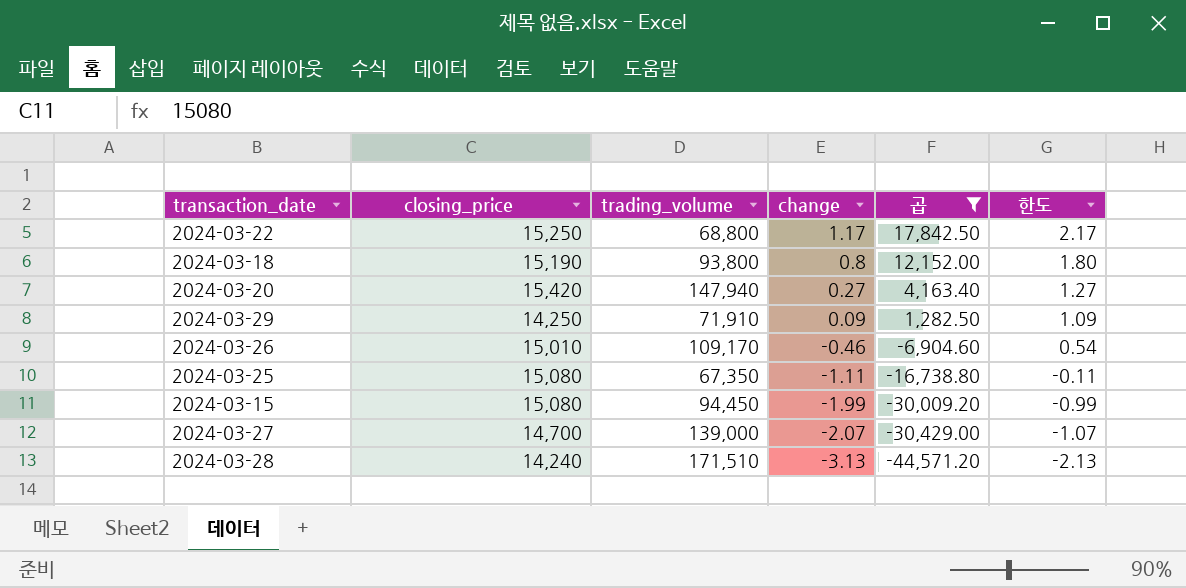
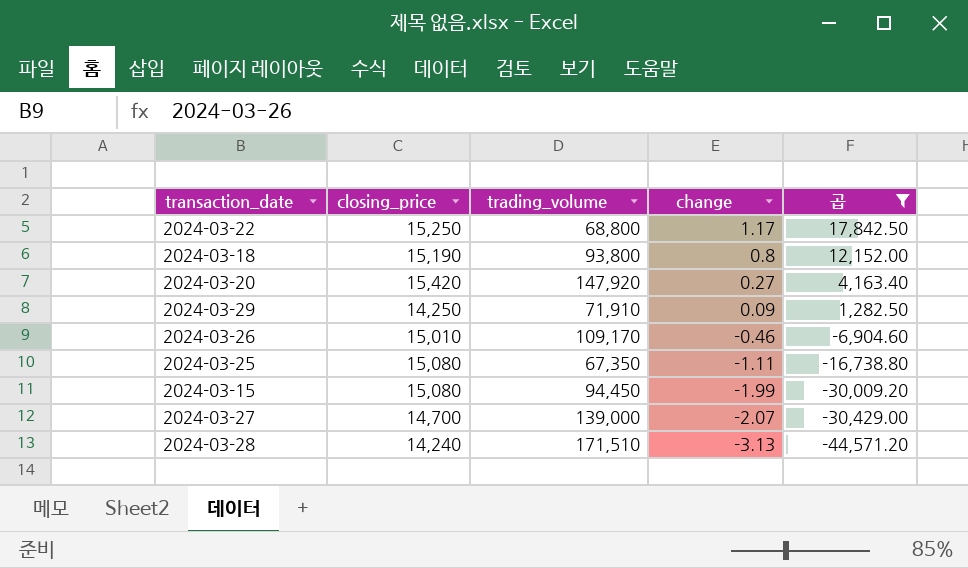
column 한도 | formula: [change] + 1 -> none
2024-03-20 | trading_volume: 147,940 -> 147,920

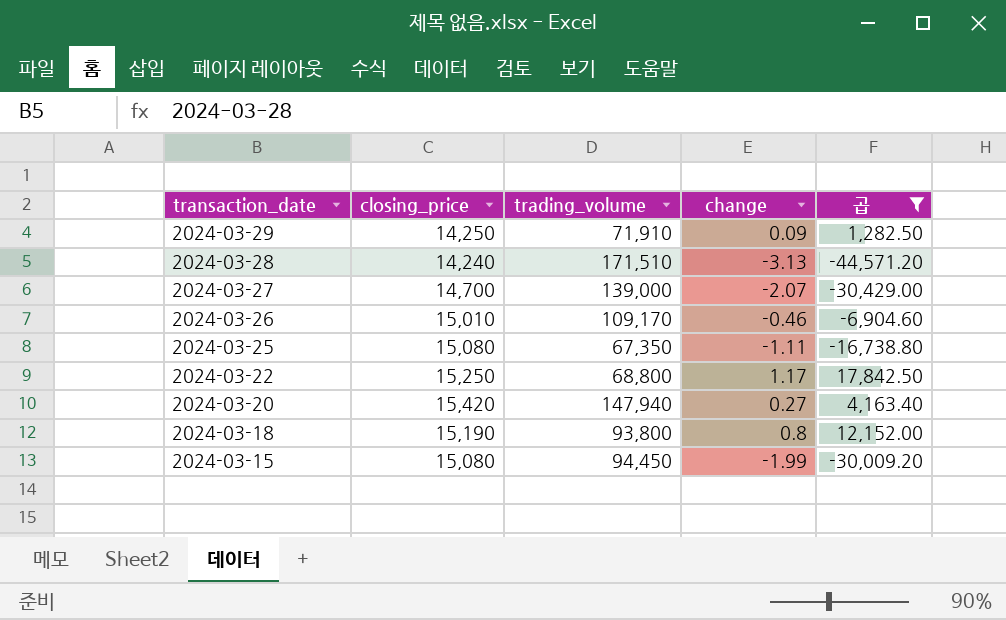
row order: change descending -> transaction_date descending
2024-03-20 | trading_volume: 147,920 -> 147,940

